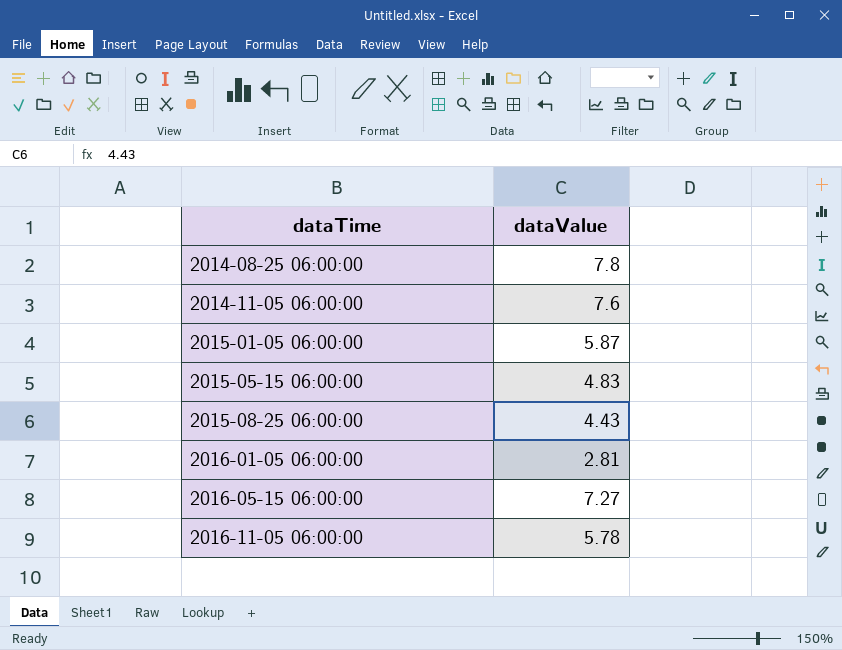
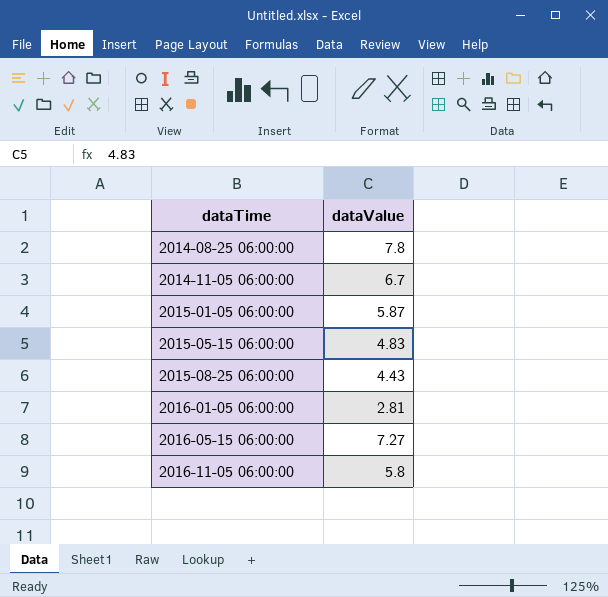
2014-11-05 06:00:00 | dataValue: 7.6 -> 6.7
2016-11-05 06:00:00 | dataValue: 5.78 -> 5.8

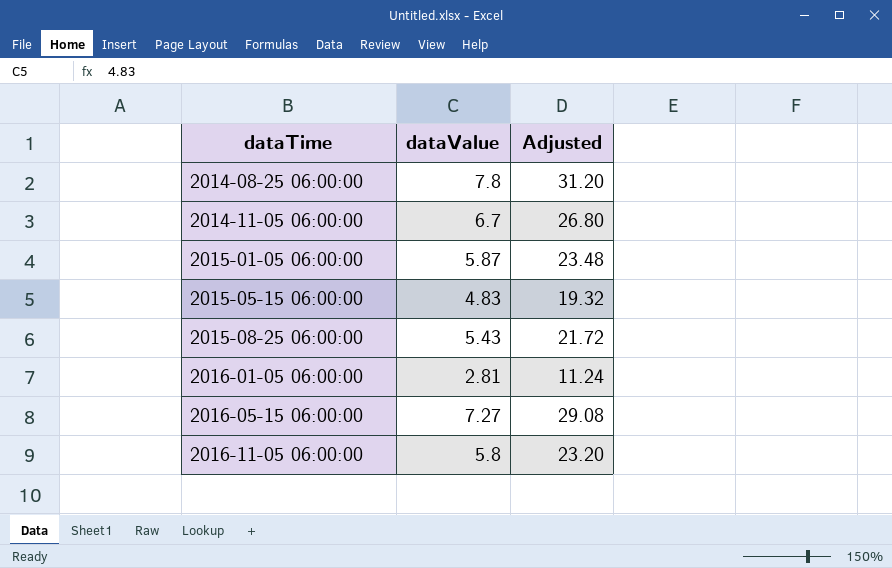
column Adjusted | formula: none -> [dataValue] * 4
2015-08-25 06:00:00 | dataValue: 4.43 -> 5.43

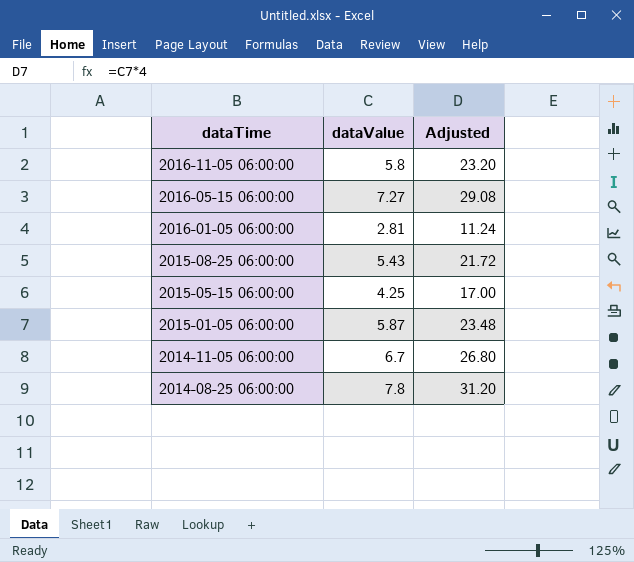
row order: dataTime ascending -> dataTime descending
2015-05-15 06:00:00 | dataValue: 4.83 -> 4.25
2015-05-15 06:00:00 | Adjusted: 19.32 -> 17.00

